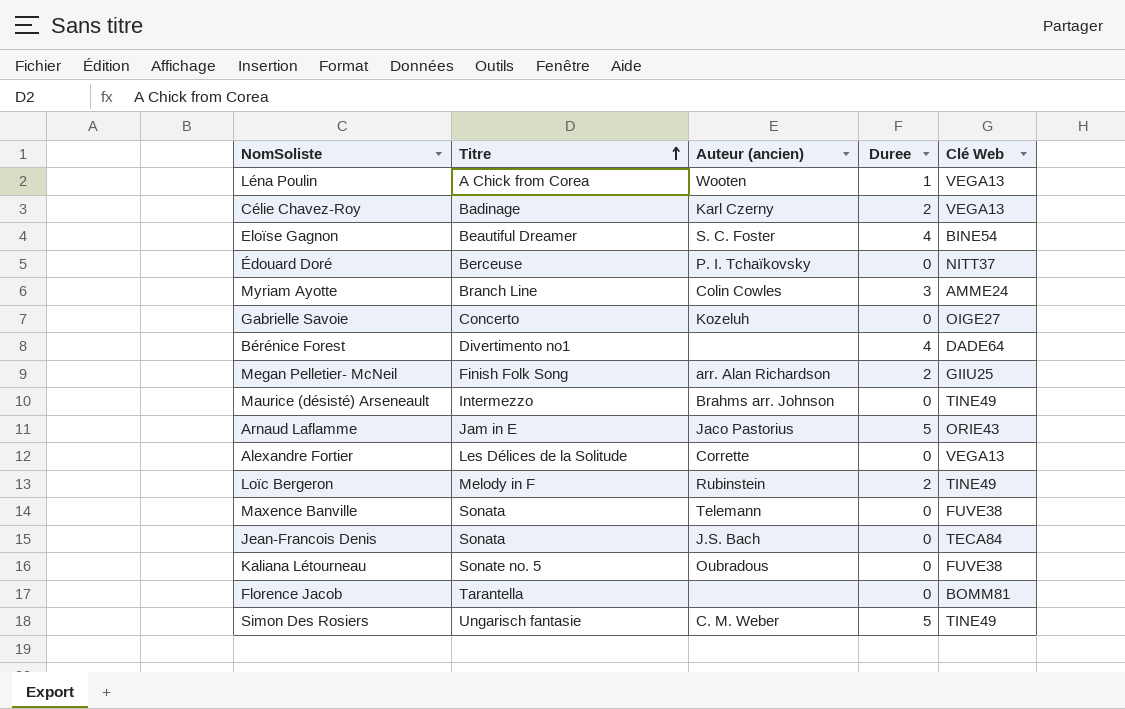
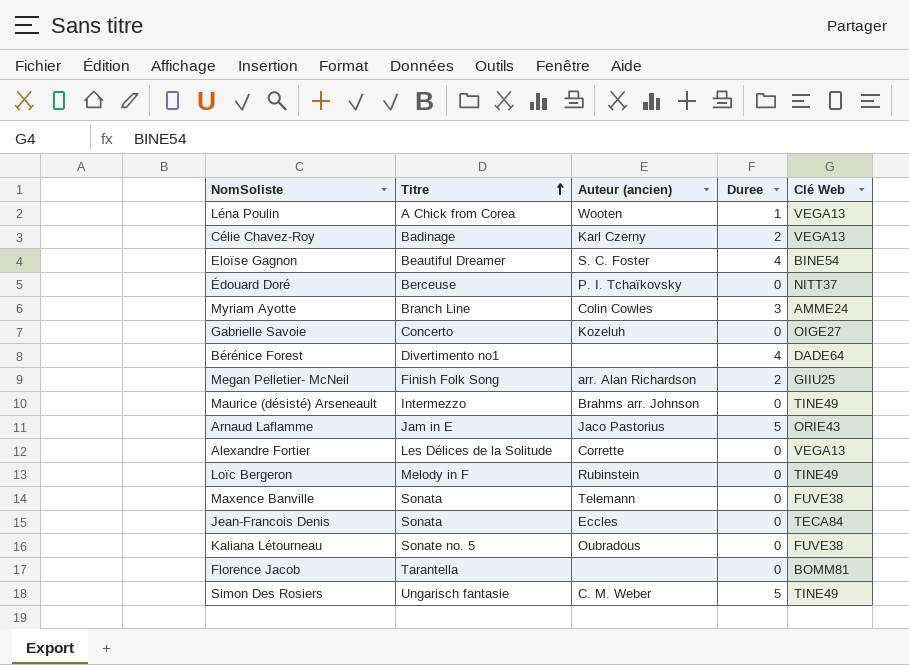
Loïc Bergeron | Duree: 2 -> 0
Jean-Francois Denis | Auteur (ancien): J.S. Bach -> Eccles

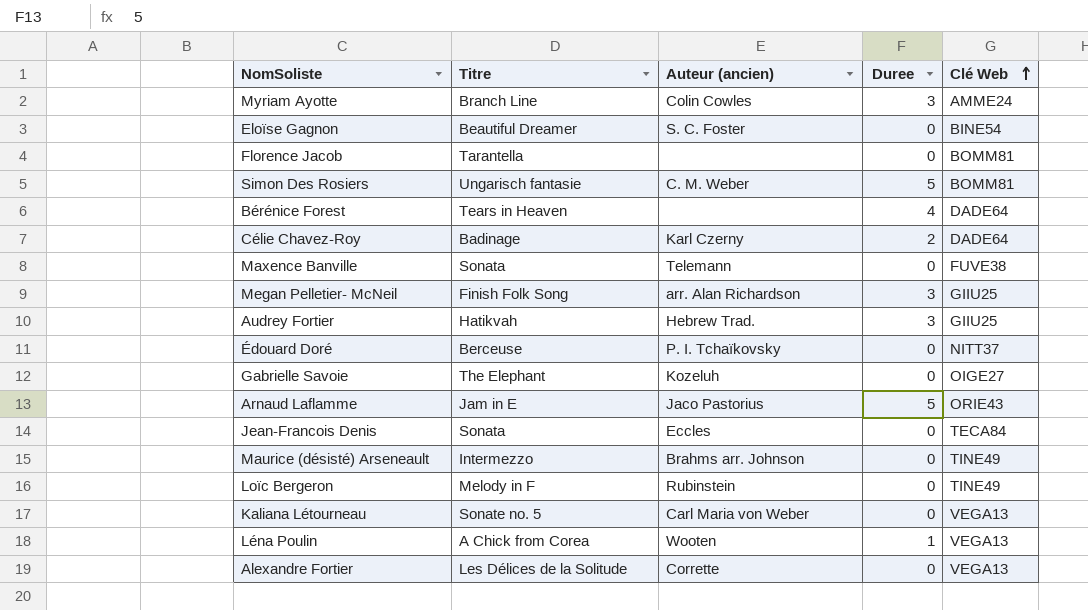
row order: Titre ascending -> Clé Web ascending
Eloïse Gagnon | Duree: 4 -> 0
Simon Des Rosiers | Clé Web: TINE49 -> BOMM81
Bérénice Forest | Titre: Divertimento no1 -> Tears in Heaven
Célie Chavez-Roy | Clé Web: VEGA13 -> DADE64
Megan Pelletier- McNeil | Duree: 2 -> 3
row Audrey Fortier: none -> Hatikvah | Hebrew Trad. | 3 | GIIU25
Gabrielle Savoie | Titre: Concerto -> The Elephant
Kaliana Létourneau | Auteur (ancien): Oubradous -> Carl Maria von Weber
Kaliana Létourneau | Clé Web: FUVE38 -> VEGA13

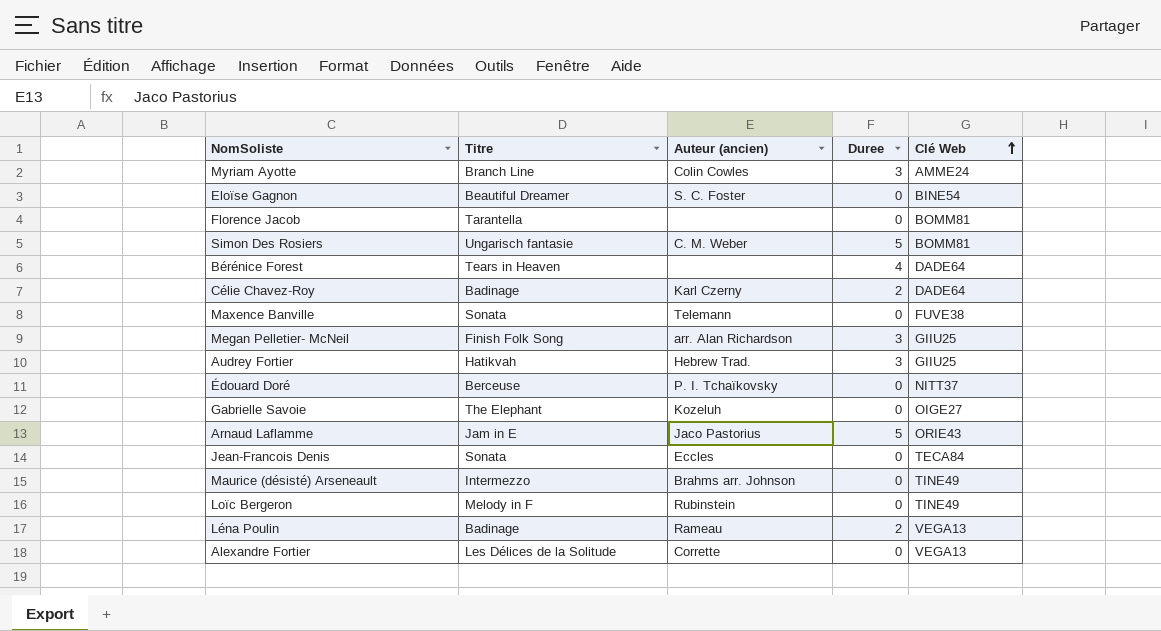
row Kaliana Létourneau: Sonate no. 5 | Carl Maria von Weber | 0 | VEGA13 -> none
Léna Poulin | Titre: A Chick from Corea -> Badinage
Léna Poulin | Auteur (ancien): Wooten -> Rameau
Léna Poulin | Duree: 1 -> 2

